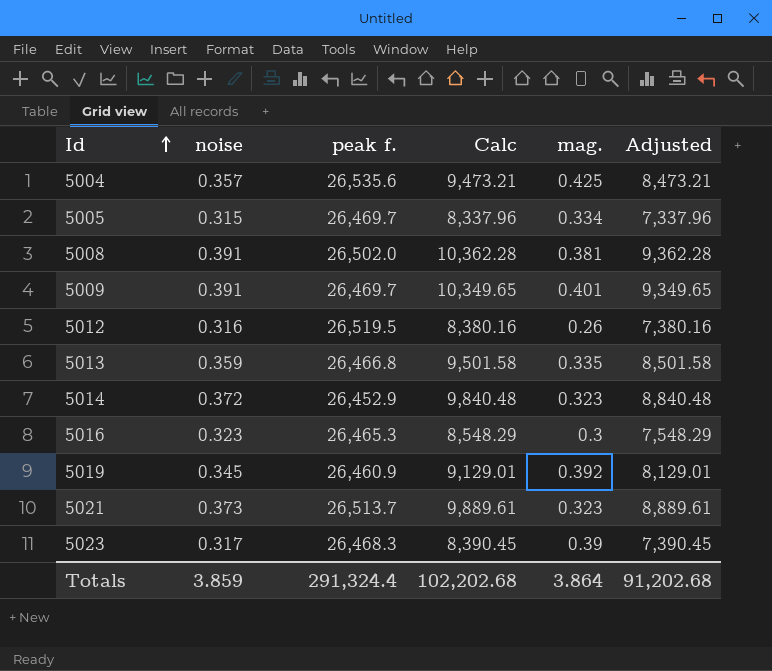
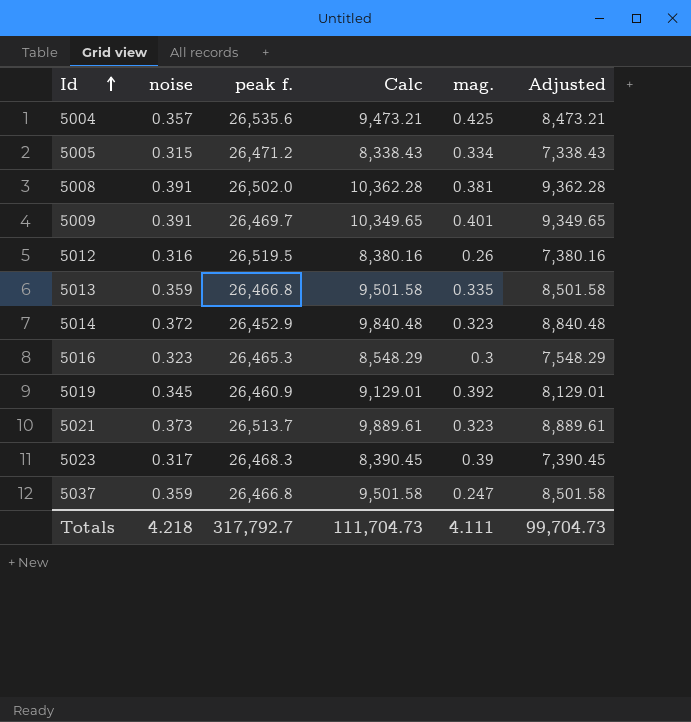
5005 | peak f.: 26,469.7 -> 26,471.2
5005 | Calc: 8,337.96 -> 8,338.43
5005 | Adjusted: 7,337.96 -> 7,338.43
row 5037: none -> 0.359 | 26,466.8 | 9,501.58 | 0.247 | 8,501.58
Totals | noise: 3.859 -> 4.218
Totals | peak f.: 291,324.4 -> 317,792.7
Totals | Calc: 102,202.68 -> 111,704.73
Totals | mag.: 3.864 -> 4.111
Totals | Adjusted: 91,202.68 -> 99,704.73

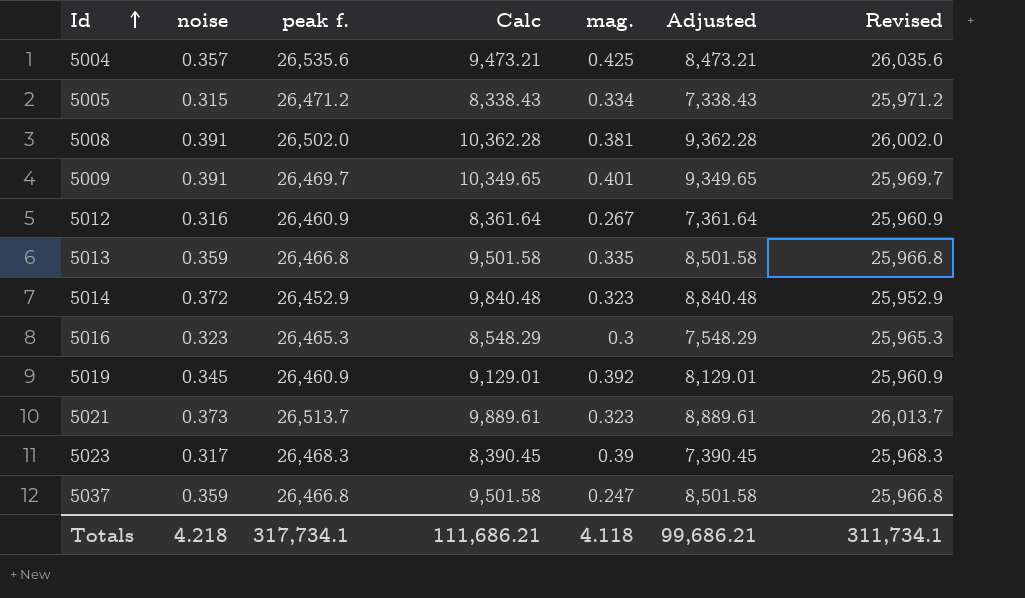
column Revised | formula: none -> [peak f.] - 500
5012 | peak f.: 26,519.5 -> 26,460.9
5012 | Calc: 8,380.16 -> 8,361.64
5012 | mag.: 0.26 -> 0.267
5012 | Adjusted: 7,380.16 -> 7,361.64
Totals | peak f.: 317,792.7 -> 317,734.1
Totals | Calc: 111,704.73 -> 111,686.21
Totals | mag.: 4.111 -> 4.118
Totals | Adjusted: 99,704.73 -> 99,686.21

